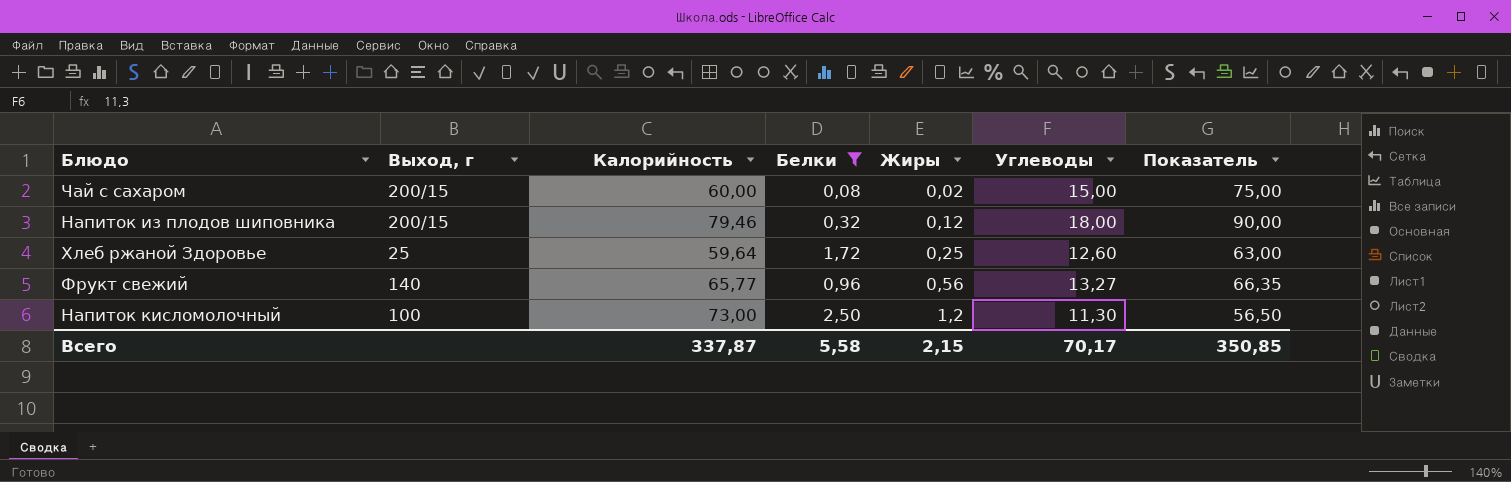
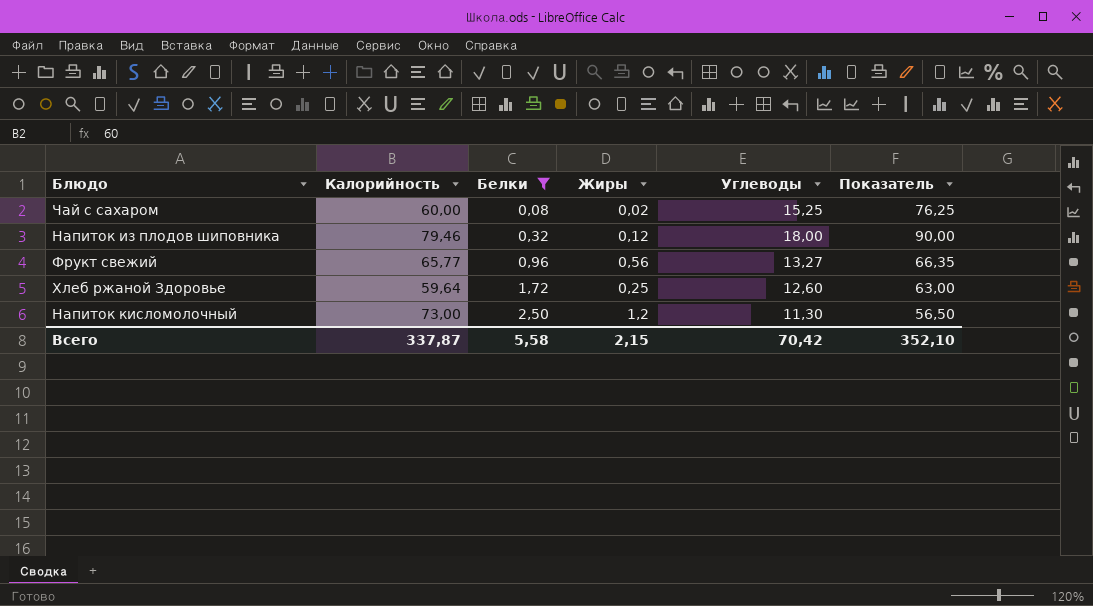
row order: Жиры ascending -> Белки ascending
column Выход, г | position: 2 -> none
Чай с сахаром | Углеводы: 15,00 -> 15,25
Чай с сахаром | Показатель: 75,00 -> 76,25
Всего | Углеводы: 70,17 -> 70,42
Всего | Показатель: 350,85 -> 352,10

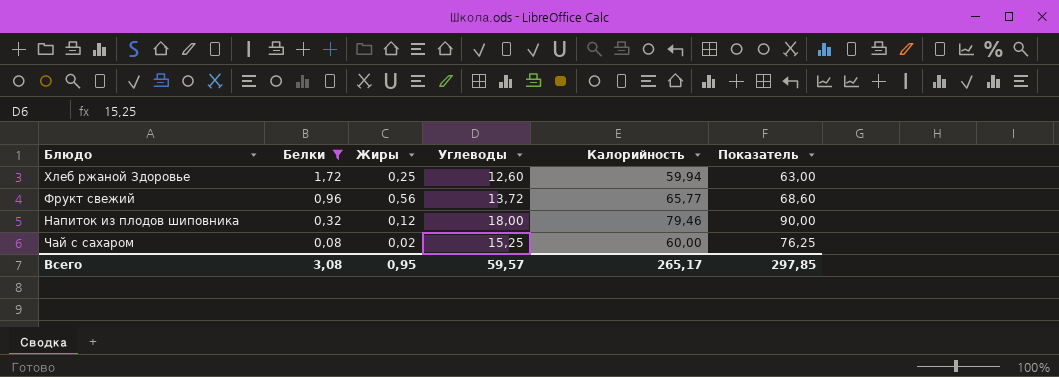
row order: Белки ascending -> Белки descending
column Калорийность | position: 2 -> 5
row Напиток кисломолочный: 73,00 | 2,50 | 1,2 | 11,30 | 56,50 -> none
Хлеб ржаной Здоровье | Калорийность: 59,64 -> 59,94
Фрукт свежий | Углеводы: 13,27 -> 13,72
Фрукт свежий | Показатель: 66,35 -> 68,60
Всего | Белки: 5,58 -> 3,08
Всего | Жиры: 2,15 -> 0,95
Всего | Углеводы: 70,42 -> 59,57
Всего | Калорийность: 337,87 -> 265,17
Всего | Показатель: 352,10 -> 297,85

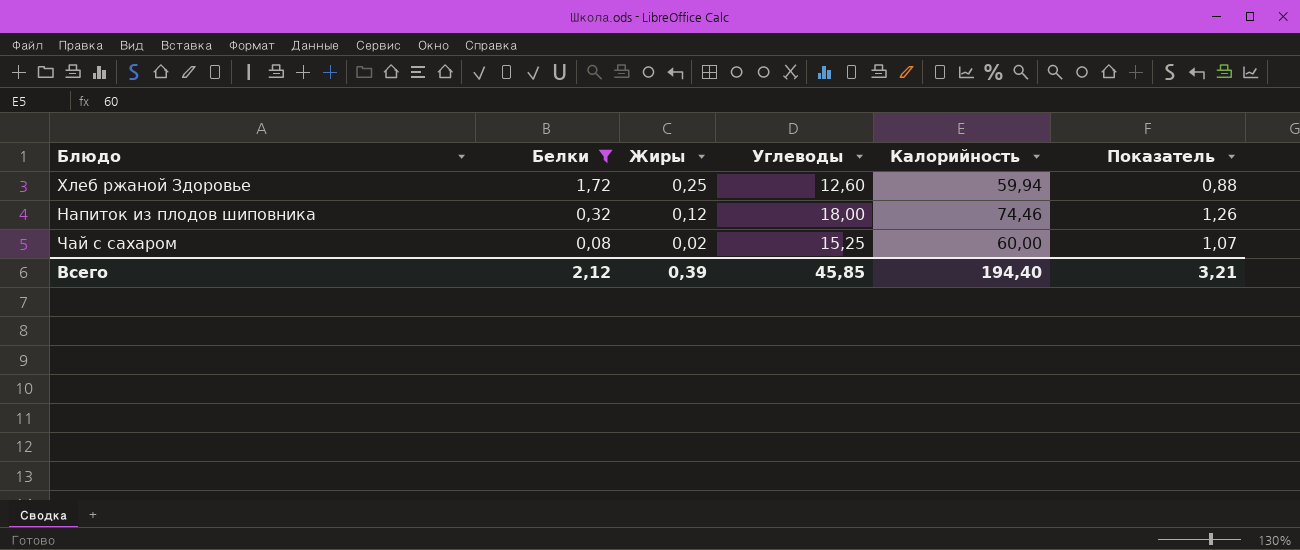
column Показатель | formula: [Углеводы] * 5 -> [Углеводы] * 0,07
row Фрукт свежий: 0,96 | 0,56 | 13,72 | 65,77 | 68,60 -> none
Напиток из плодов шиповника | Калорийность: 79,46 -> 74,46
Всего | Белки: 3,08 -> 2,12
Всего | Жиры: 0,95 -> 0,39
Всего | Углеводы: 59,57 -> 45,85
Всего | Калорийность: 265,17 -> 194,40
Всего | Показатель: 297,85 -> 3,21

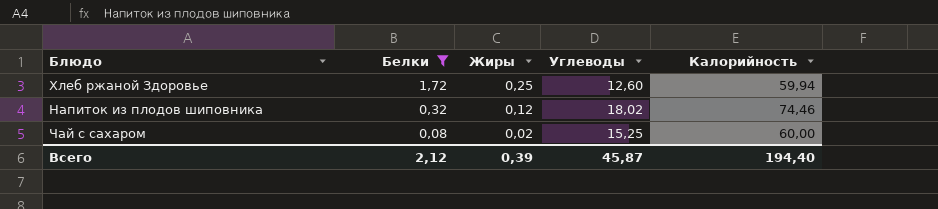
column Показатель | formula: [Углеводы] * 0,07 -> none
Напиток из плодов шиповника | Углеводы: 18,00 -> 18,02
Всего | Углеводы: 45,85 -> 45,87

